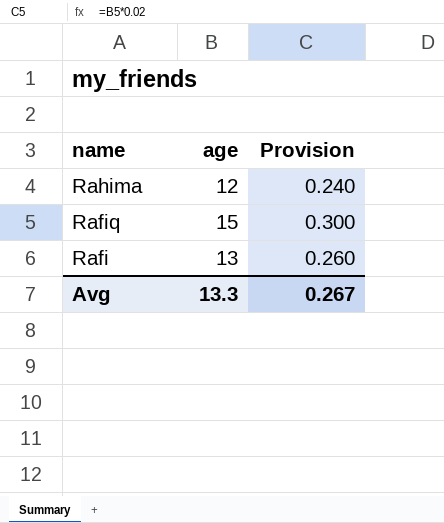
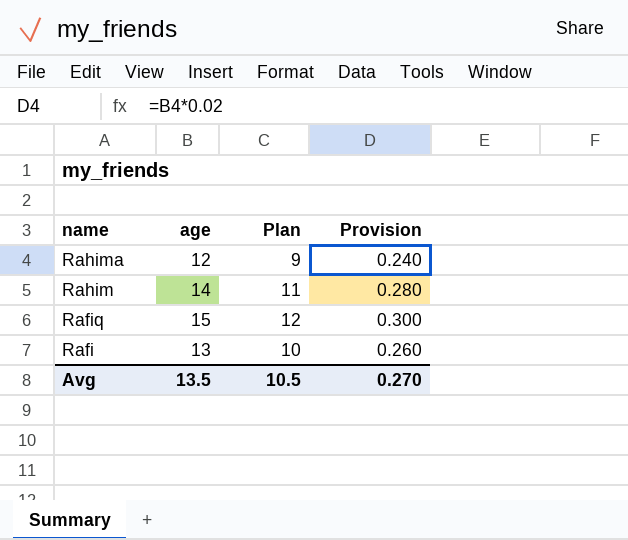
column Plan | formula: none -> [age] - 3
row Rahim: none -> 14 | 11 | 0.280
Avg | age: 13.3 -> 13.5
Avg | Provision: 0.267 -> 0.270

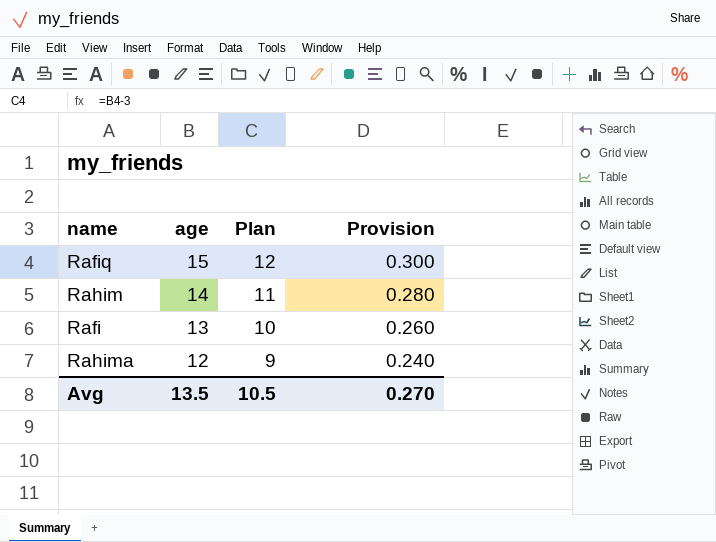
row order: name descending -> age descending

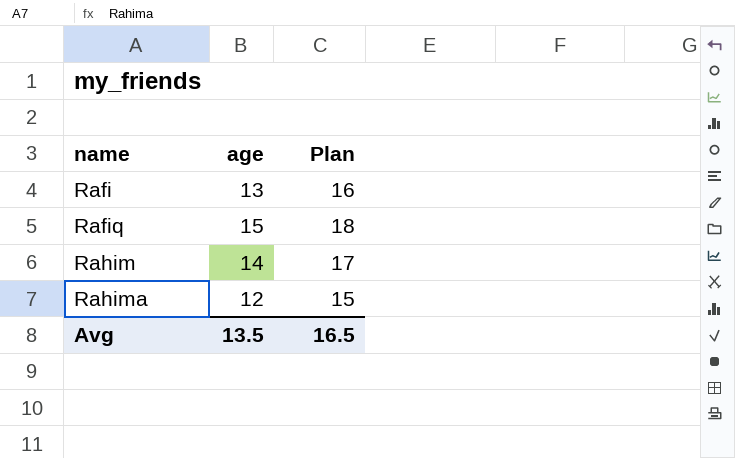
row order: age descending -> name ascending
column Provision | formula: [age] * 0.02 -> none
column Plan | formula: [age] - 3 -> [age] + 3
Avg | Plan: 10.5 -> 16.5

